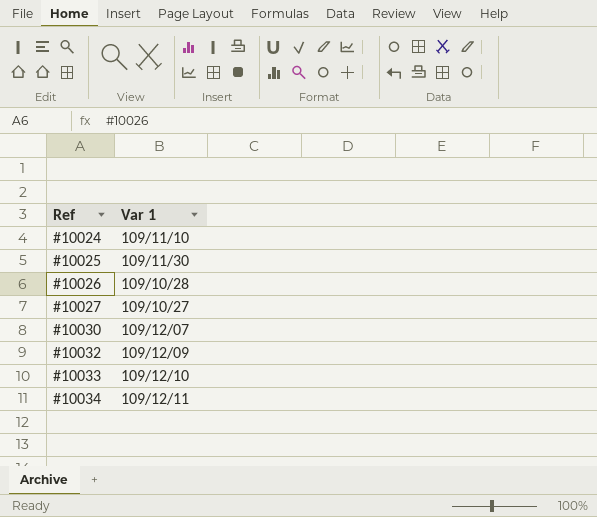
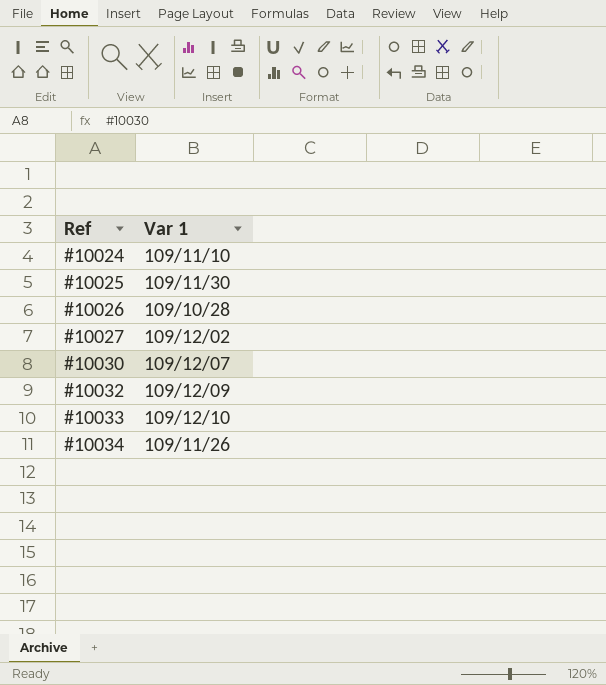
#10027 | Var 1: 109/10/27 -> 109/12/02
#10034 | Var 1: 109/12/11 -> 109/11/26

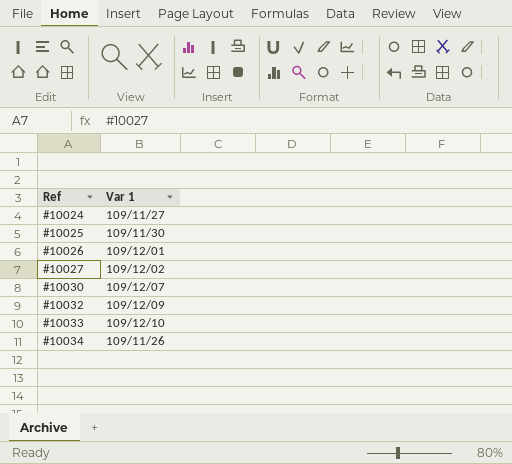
#10024 | Var 1: 109/11/10 -> 109/11/27
#10026 | Var 1: 109/10/28 -> 109/12/01

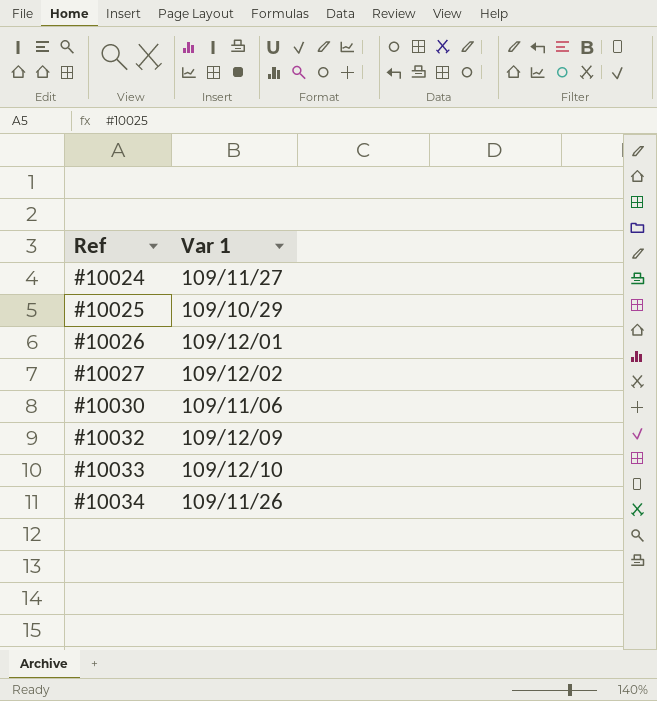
#10025 | Var 1: 109/11/30 -> 109/10/29
#10030 | Var 1: 109/12/07 -> 109/11/06

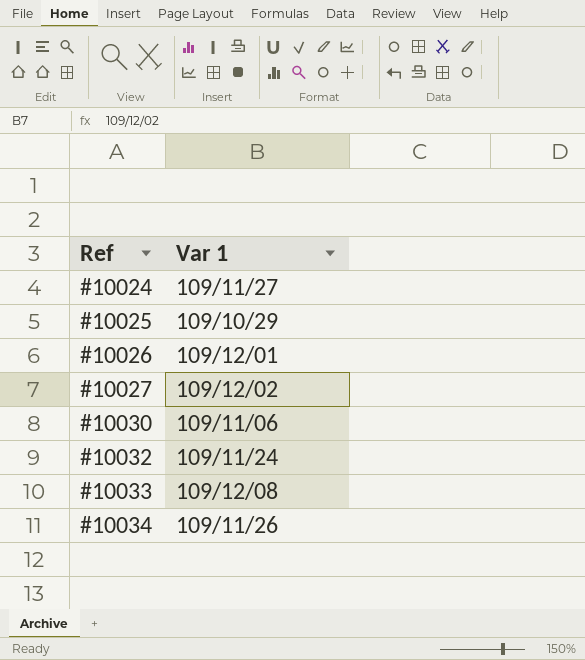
#10032 | Var 1: 109/12/09 -> 109/11/24
#10033 | Var 1: 109/12/10 -> 109/12/08

